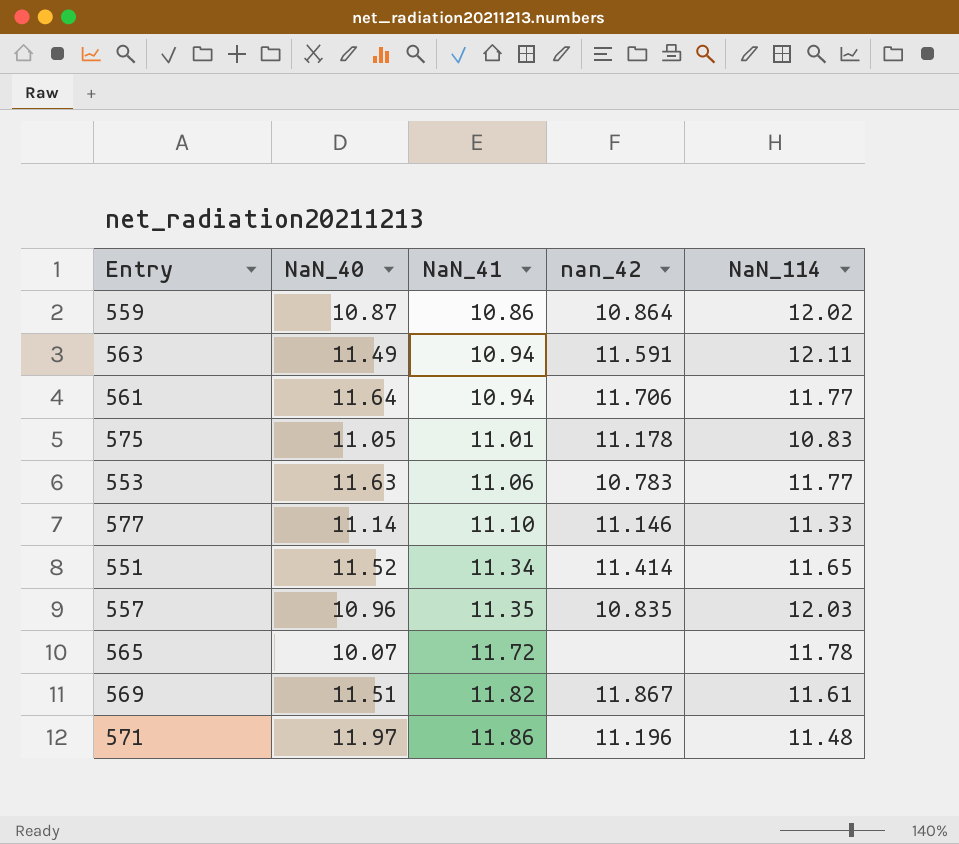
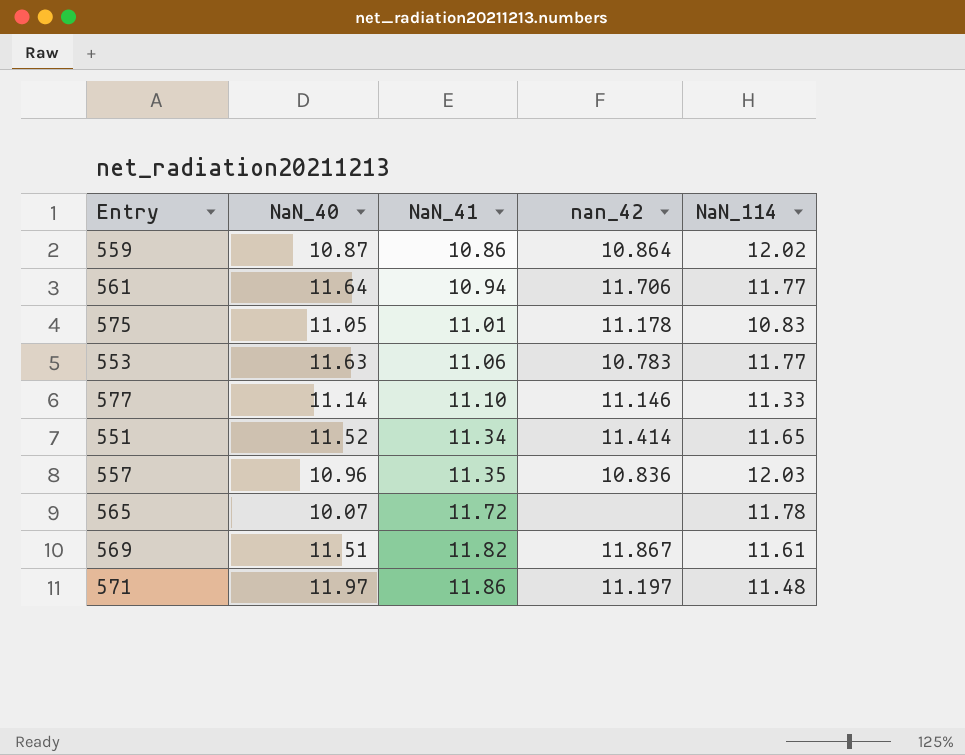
row 563: 11.49 | 10.94 | 11.591 | 12.11 -> none
557 | nan_42: 10.835 -> 10.836
571 | nan_42: 11.196 -> 11.197

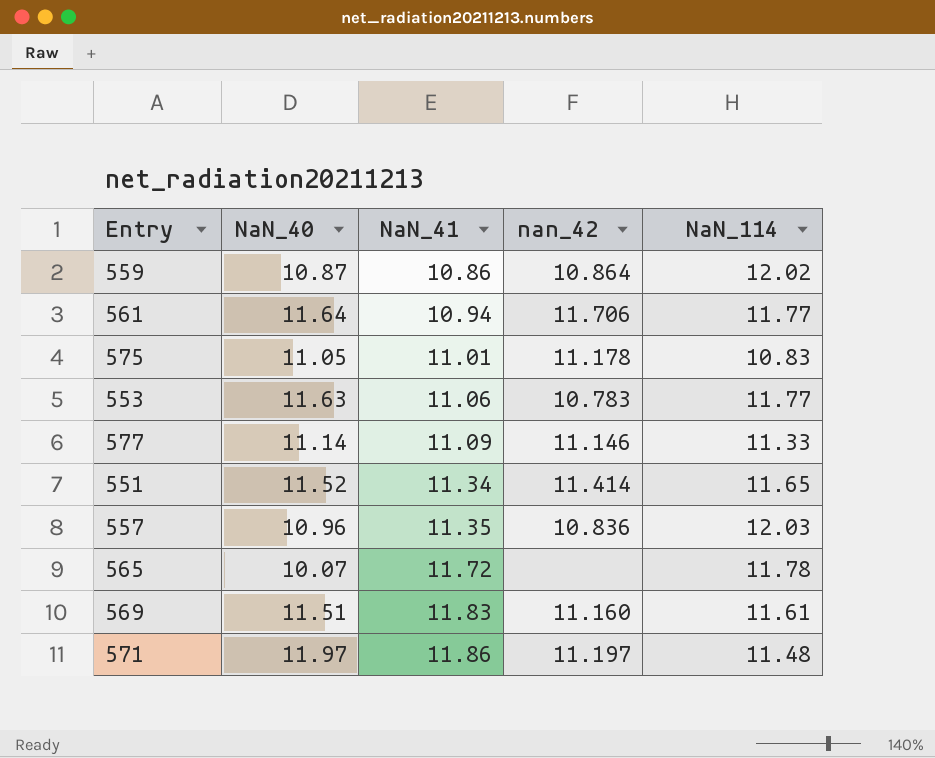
577 | NaN_41: 11.10 -> 11.09
569 | NaN_41: 11.82 -> 11.83
569 | nan_42: 11.867 -> 11.160

